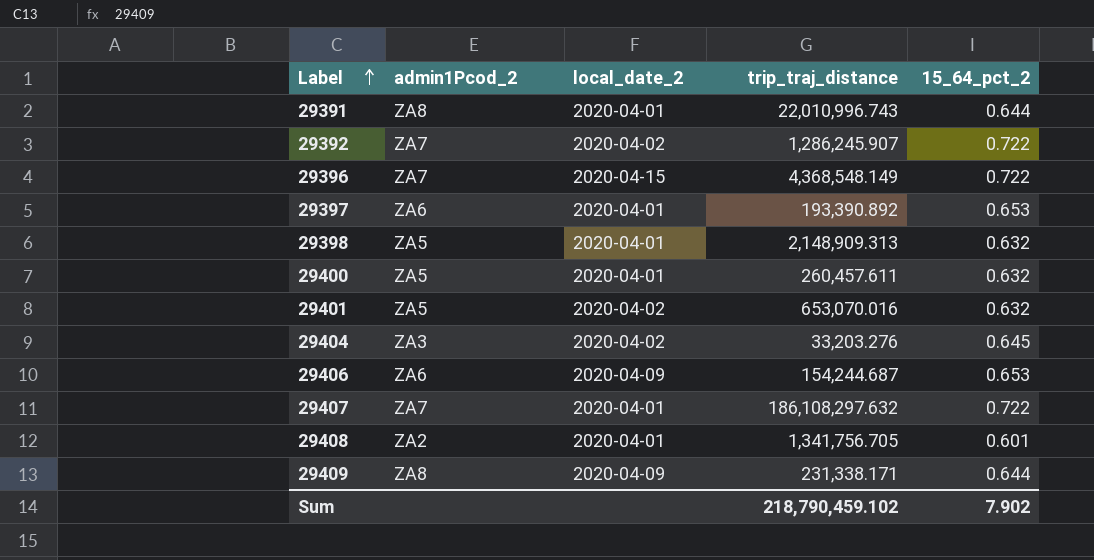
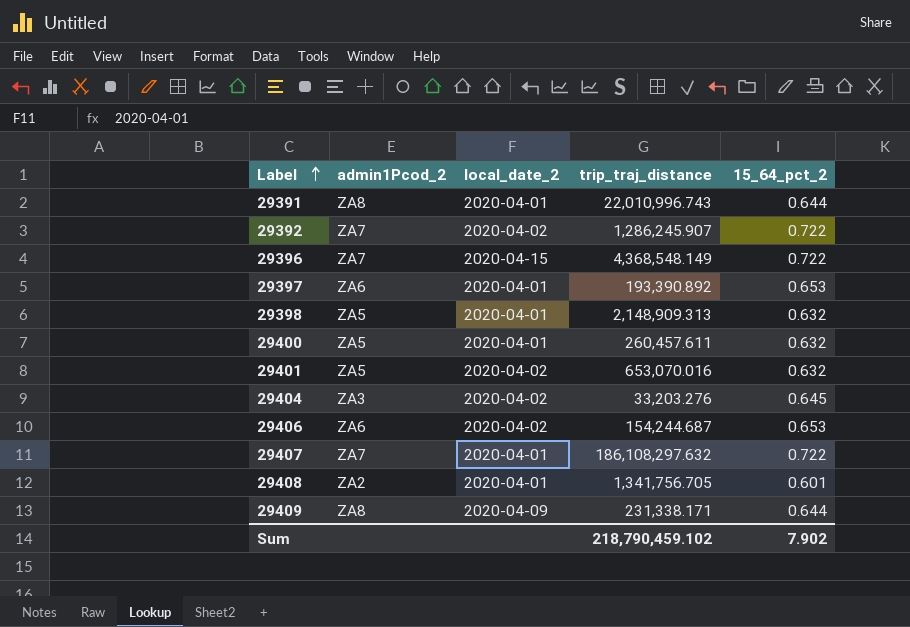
29406 | local_date_2: 2020-04-09 -> 2020-04-02

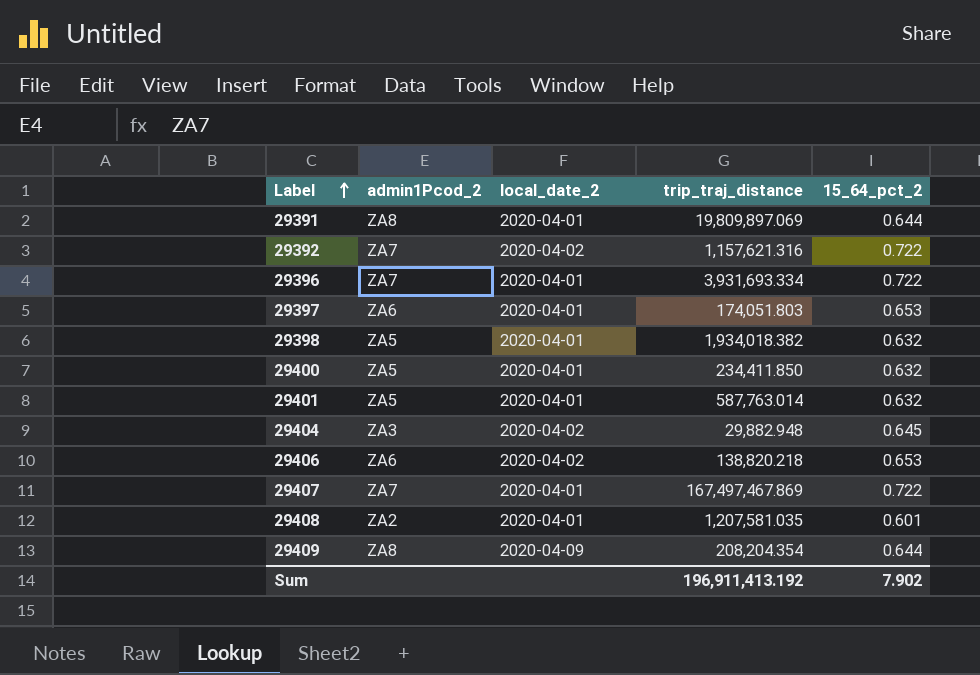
29391 | trip_traj_distance: 22,010,996.743 -> 19,809,897.069
29392 | trip_traj_distance: 1,286,245.907 -> 1,157,621.316
29396 | local_date_2: 2020-04-15 -> 2020-04-01
29396 | trip_traj_distance: 4,368,548.149 -> 3,931,693.334
29397 | trip_traj_distance: 193,390.892 -> 174,051.803
29398 | trip_traj_distance: 2,148,909.313 -> 1,934,018.382
29400 | trip_traj_distance: 260,457.611 -> 234,411.850
29401 | local_date_2: 2020-04-02 -> 2020-04-01
29401 | trip_traj_distance: 653,070.016 -> 587,763.014
29404 | trip_traj_distance: 33,203.276 -> 29,882.948
29406 | trip_traj_distance: 154,244.687 -> 138,820.218
29407 | trip_traj_distance: 186,108,297.632 -> 167,497,467.869
29408 | trip_traj_distance: 1,341,756.705 -> 1,207,581.035
29409 | trip_traj_distance: 231,338.171 -> 208,204.354
Sum | trip_traj_distance: 218,790,459.102 -> 196,911,413.192

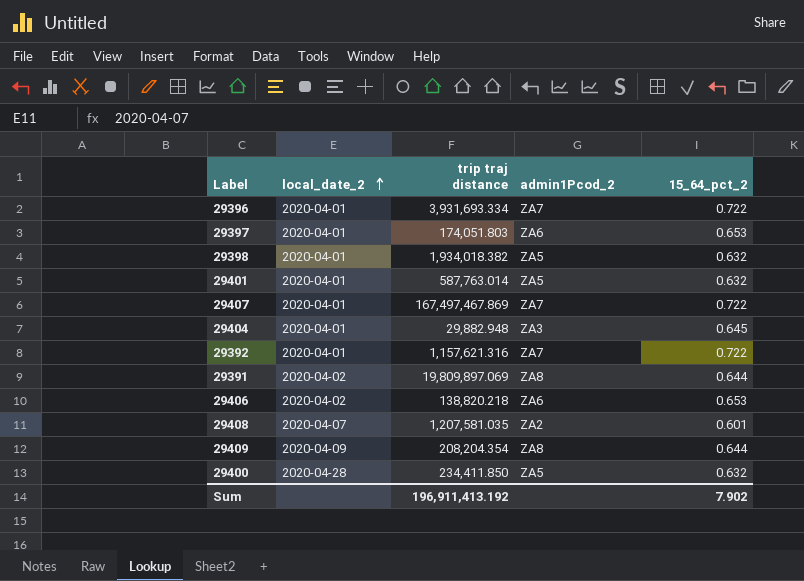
row order: Label ascending -> local_date_2 ascending
column name: trip_traj_distance -> trip traj distance
column admin1Pcod_2 | position: 2 -> 4
29404 | local_date_2: 2020-04-02 -> 2020-04-01
29392 | local_date_2: 2020-04-02 -> 2020-04-01
29391 | local_date_2: 2020-04-01 -> 2020-04-02
29408 | local_date_2: 2020-04-01 -> 2020-04-07
29400 | local_date_2: 2020-04-01 -> 2020-04-28

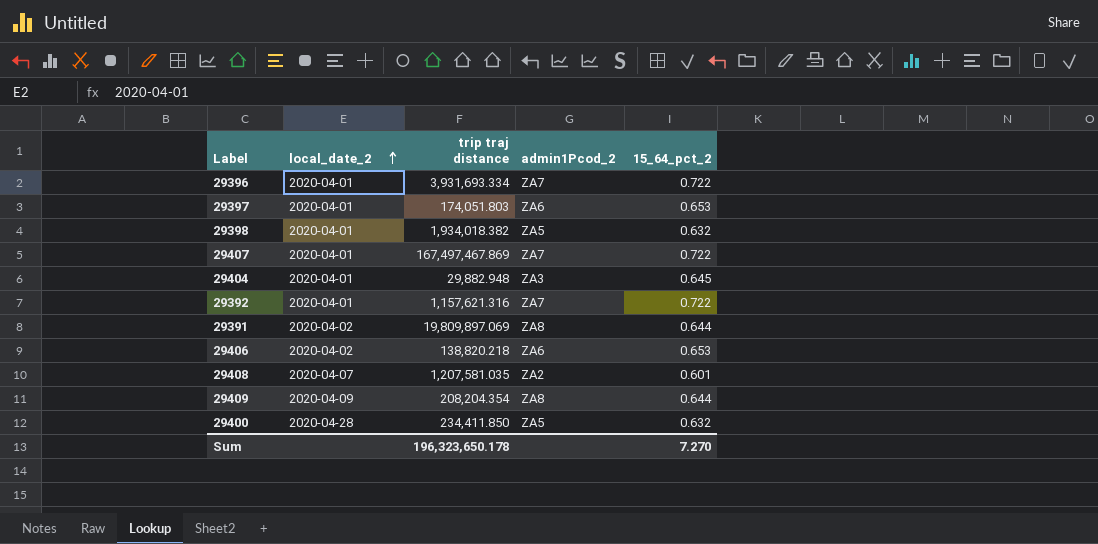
row 29401: 2020-04-01 | 587,763.014 | ZA5 | 0.632 -> none
Sum | trip traj distance: 196,911,413.192 -> 196,323,650.178
Sum | 15_64_pct_2: 7.902 -> 7.270

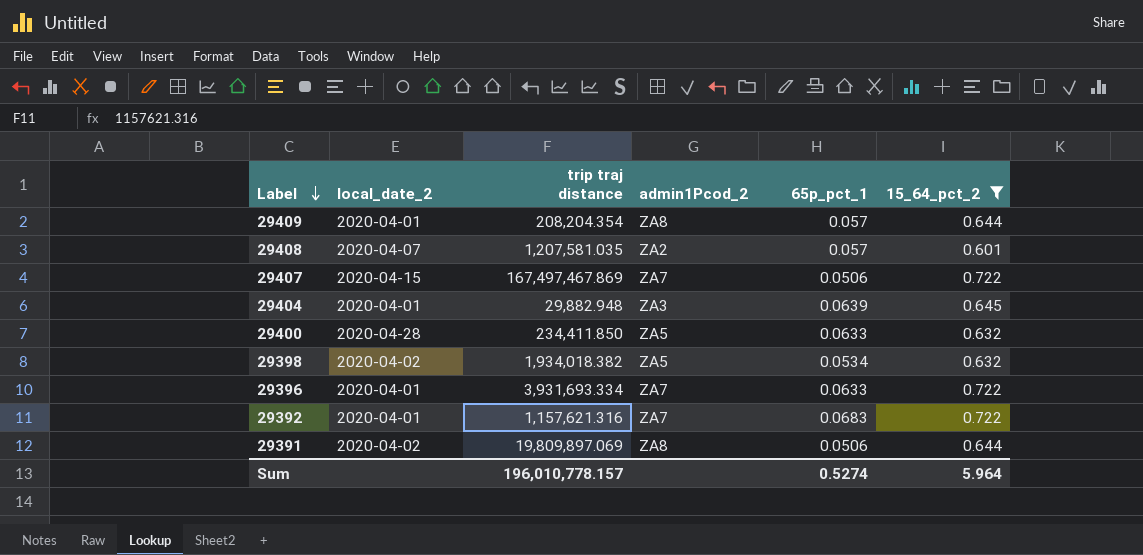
filter: none -> 15_64_pct_2 != 0.653
row order: local_date_2 ascending -> Label descending
column 65p_pct_1 | position: none -> 5
29409 | local_date_2: 2020-04-09 -> 2020-04-01
29407 | local_date_2: 2020-04-01 -> 2020-04-15
29398 | local_date_2: 2020-04-01 -> 2020-04-02
Sum | trip traj distance: 196,323,650.178 -> 196,010,778.157
Sum | 15_64_pct_2: 7.270 -> 5.964

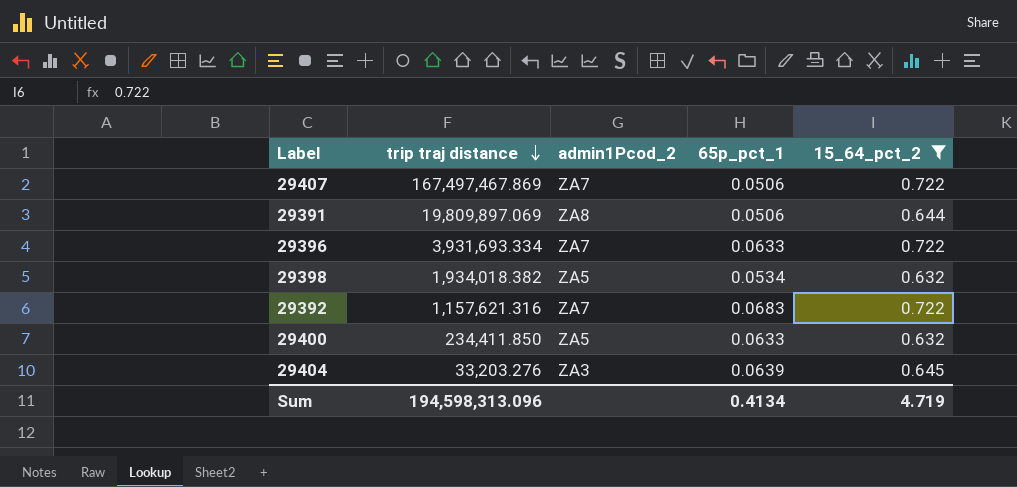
row order: Label descending -> trip traj distance descending
column local_date_2 | position: 2 -> none
row 29409: 2020-04-01 | 208,204.354 | ZA8 | 0.057 | 0.644 -> none
row 29408: 2020-04-07 | 1,207,581.035 | ZA2 | 0.057 | 0.601 -> none
29404 | trip traj distance: 29,882.948 -> 33,203.276
Sum | trip traj distance: 196,010,778.157 -> 194,598,313.096
Sum | 65p_pct_1: 0.5274 -> 0.4134
Sum | 15_64_pct_2: 5.964 -> 4.719

